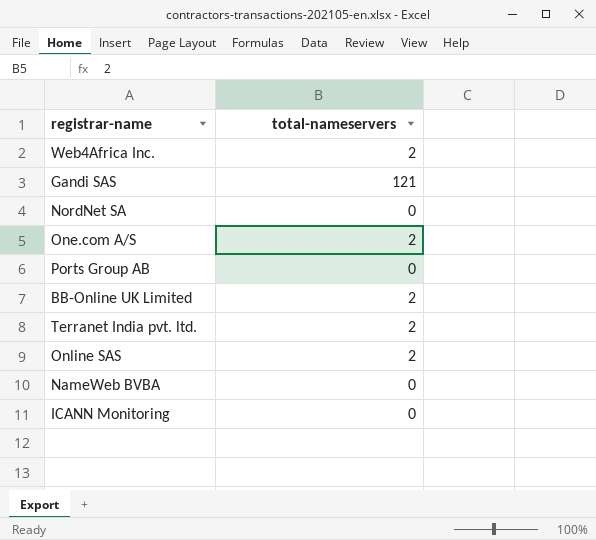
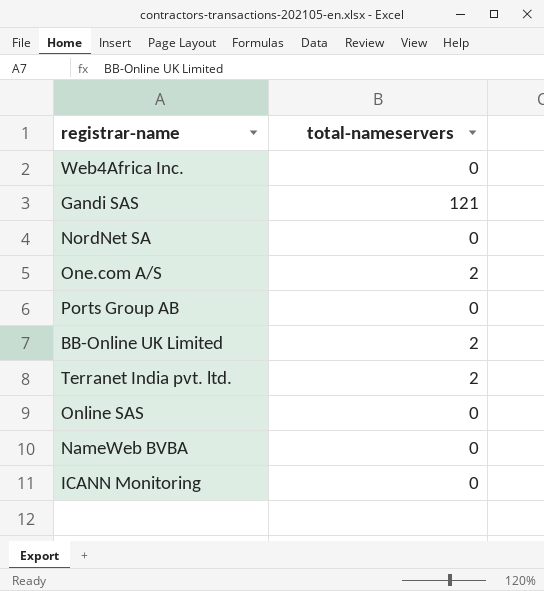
Web4Africa Inc. | total-nameservers: 2 -> 0
Online SAS | total-nameservers: 2 -> 0

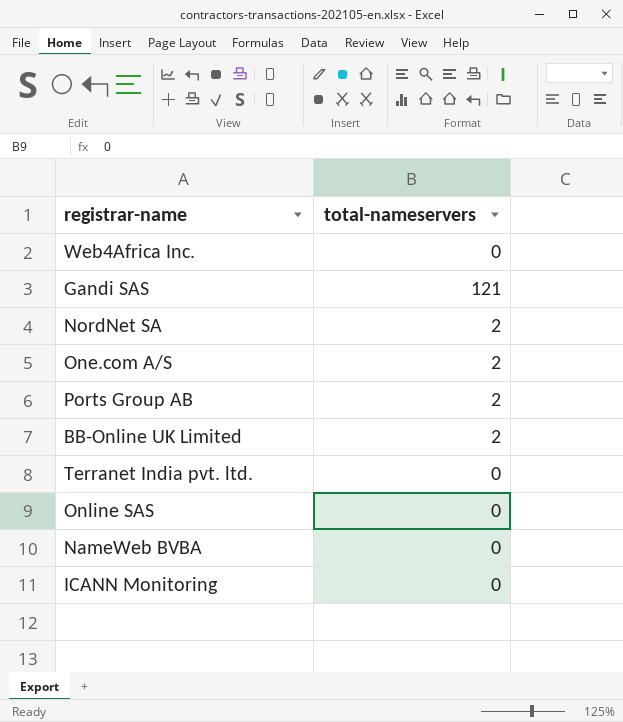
NordNet SA | total-nameservers: 0 -> 2
Ports Group AB | total-nameservers: 0 -> 2
Terranet India pvt. ltd. | total-nameservers: 2 -> 0

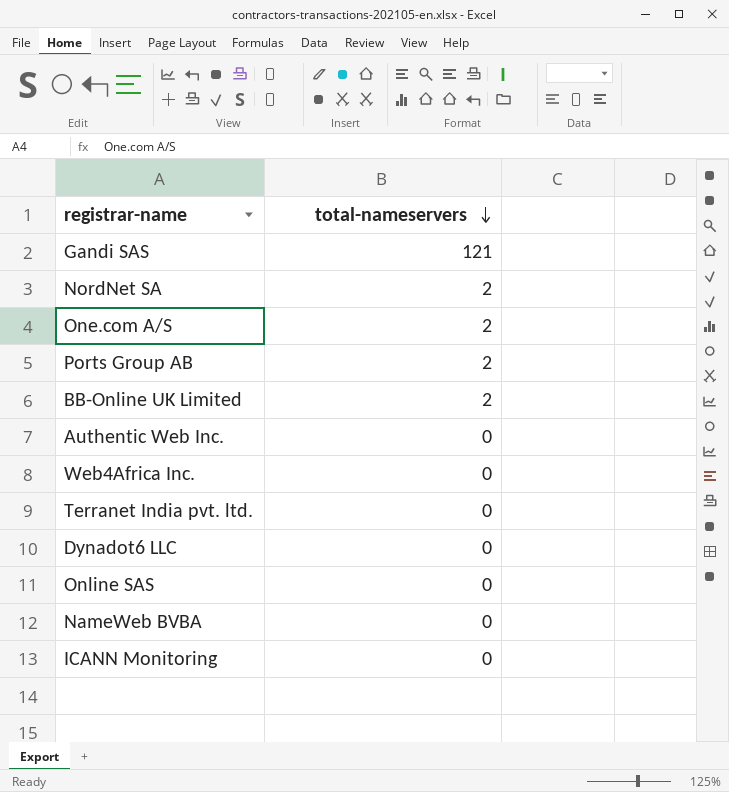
row order: none -> total-nameservers descending
row Authentic Web Inc.: none -> 0
row Dynadot6 LLC: none -> 0

